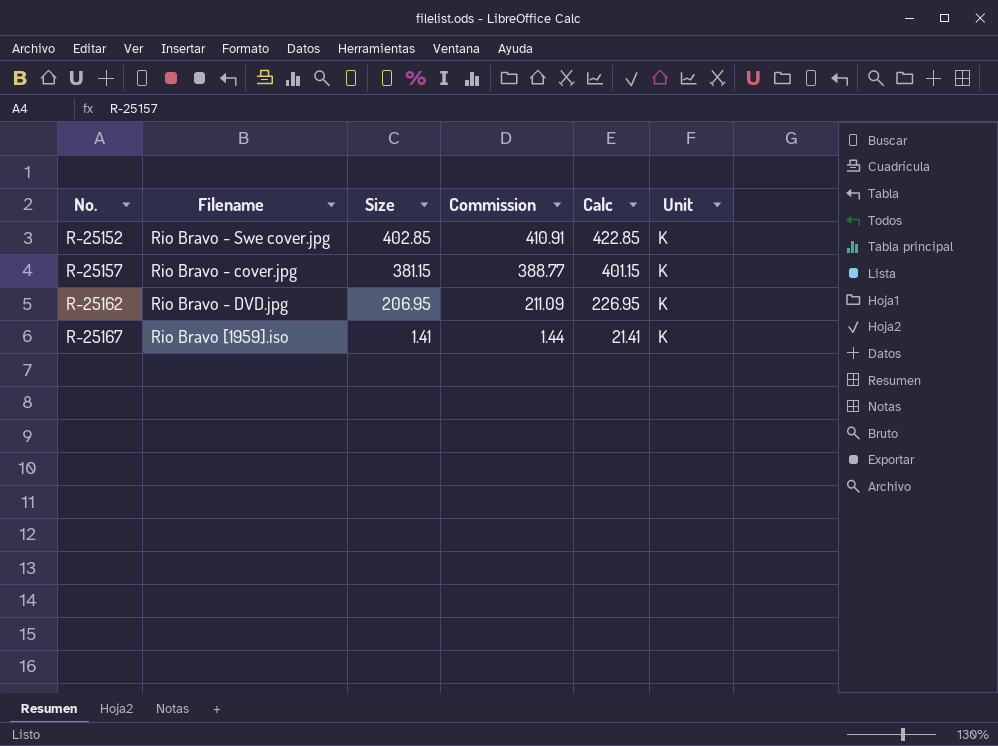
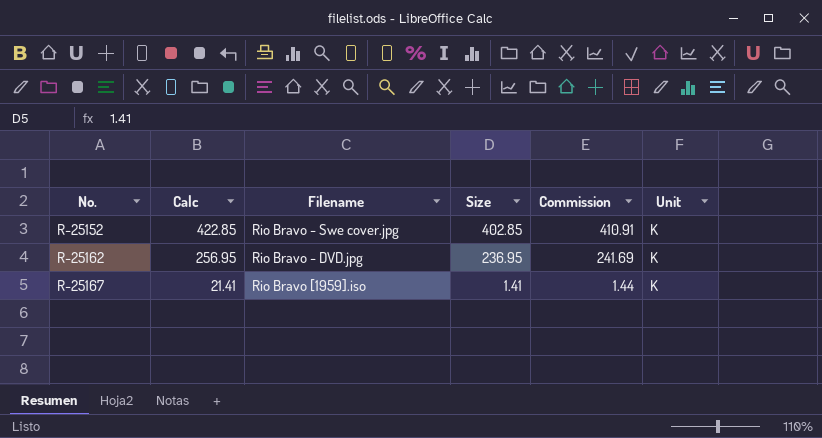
column Calc | position: 5 -> 2
row R-25157: Rio Bravo - cover.jpg | 381.15 | 388.77 | 401.15 | K -> none
R-25162 | Calc: 226.95 -> 256.95
R-25162 | Size: 206.95 -> 236.95
R-25162 | Commission: 211.09 -> 241.69

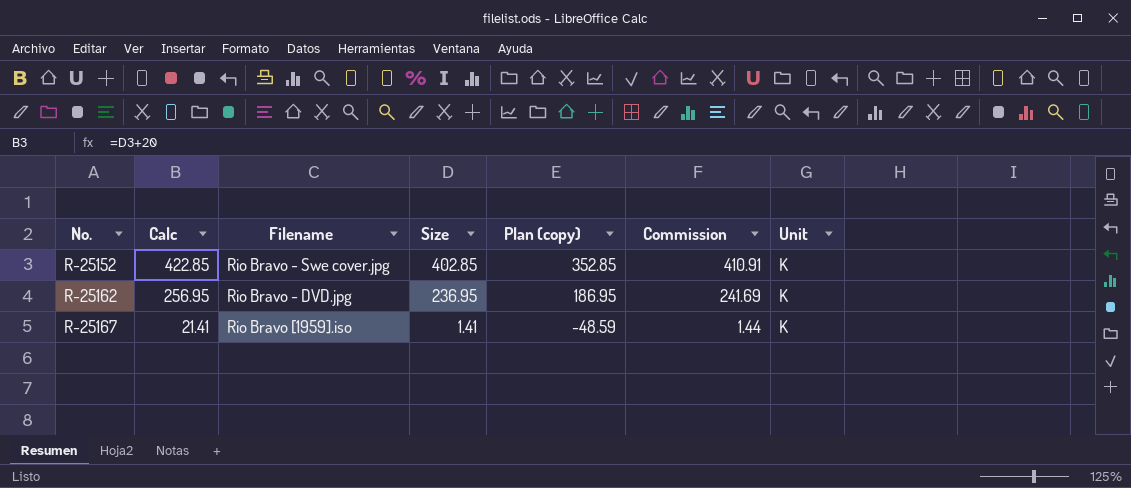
column Plan (copy) | formula: none -> [Size] - 50

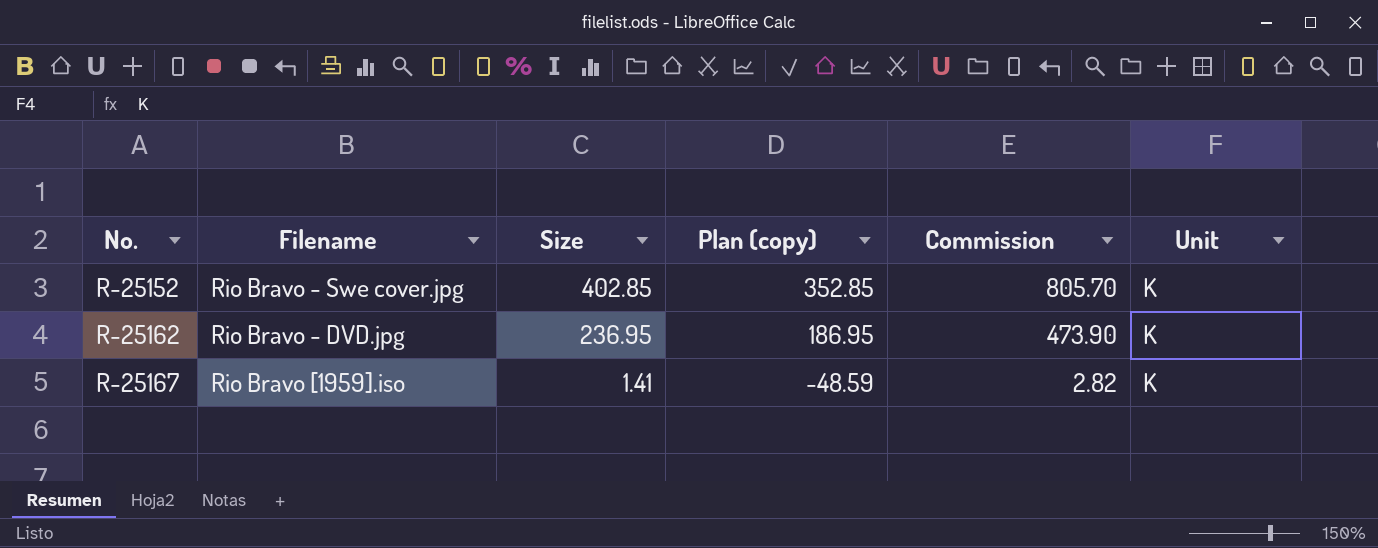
column Calc | formula: [Size] + 20 -> none
column Commission | formula: [Size] * 1.02 -> [Size] * 2

